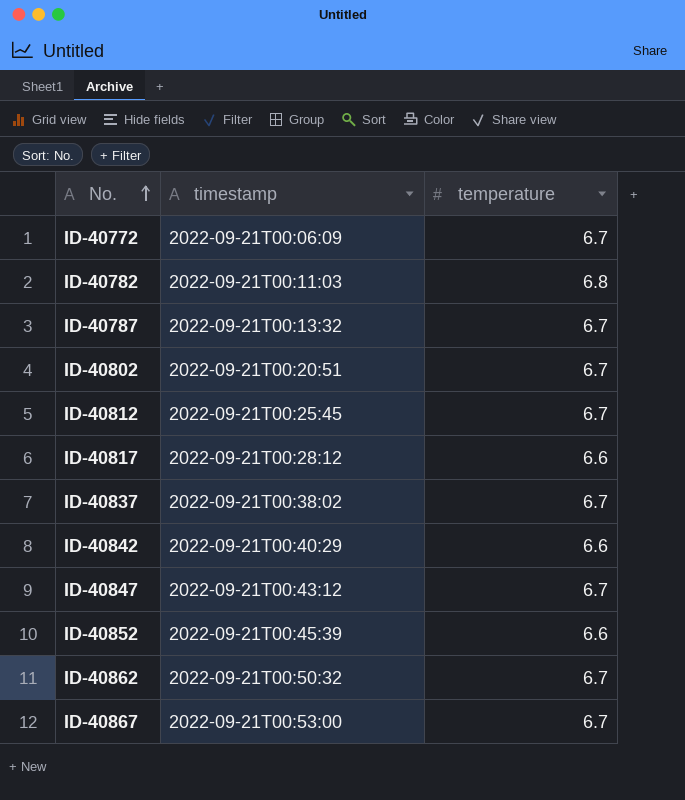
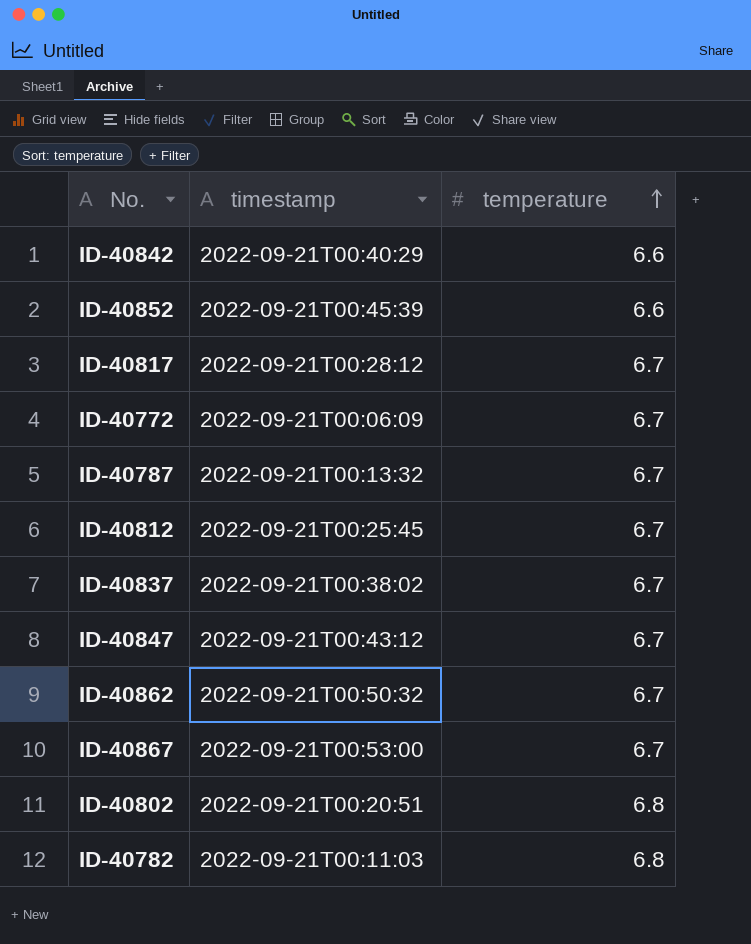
row order: No. ascending -> temperature ascending
ID-40817 | temperature: 6.6 -> 6.7
ID-40802 | temperature: 6.7 -> 6.8

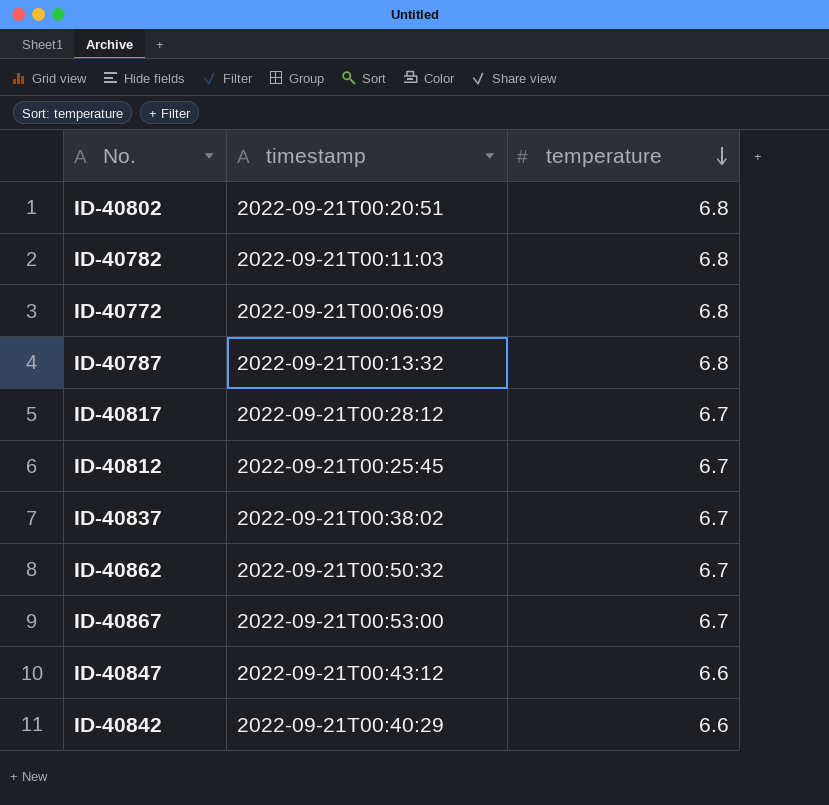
row order: temperature ascending -> temperature descending
row ID-40852: 2022-09-21T00:45:39 | 6.6 -> none
ID-40772 | temperature: 6.7 -> 6.8
ID-40787 | temperature: 6.7 -> 6.8
ID-40847 | temperature: 6.7 -> 6.6

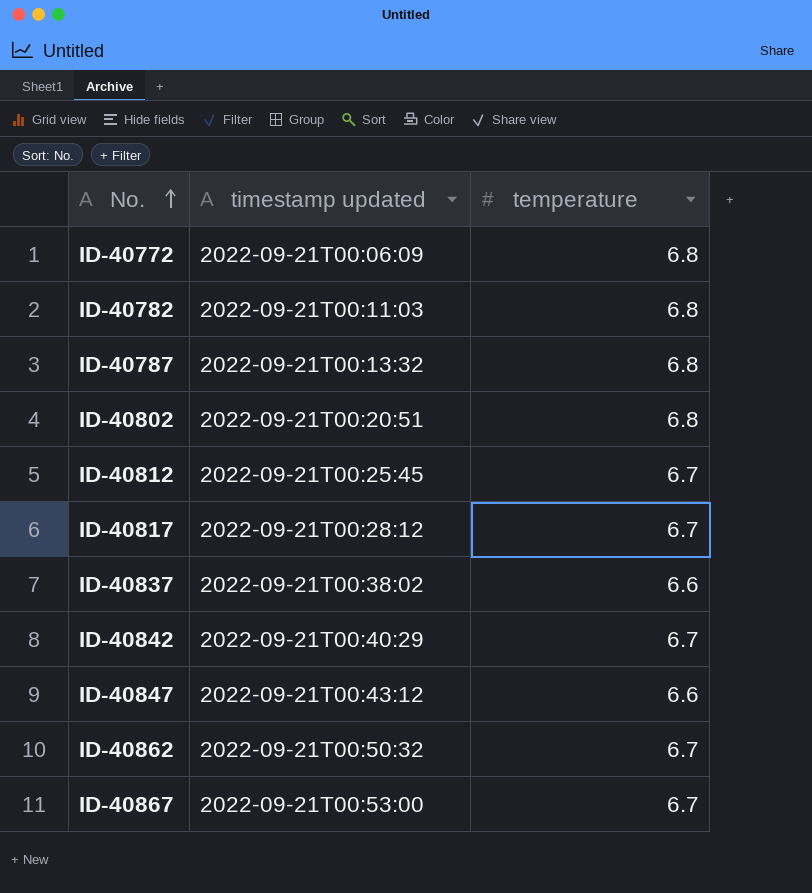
row order: temperature descending -> No. ascending
column name: timestamp -> timestamp updated
ID-40837 | temperature: 6.7 -> 6.6
ID-40842 | temperature: 6.6 -> 6.7

